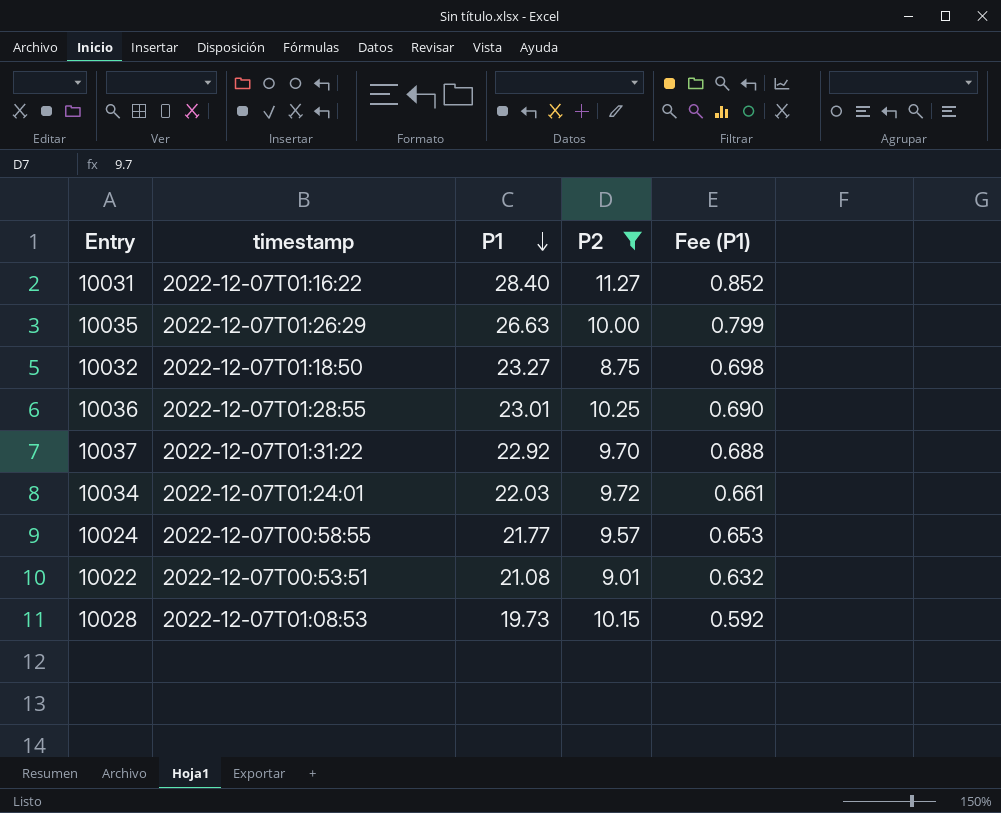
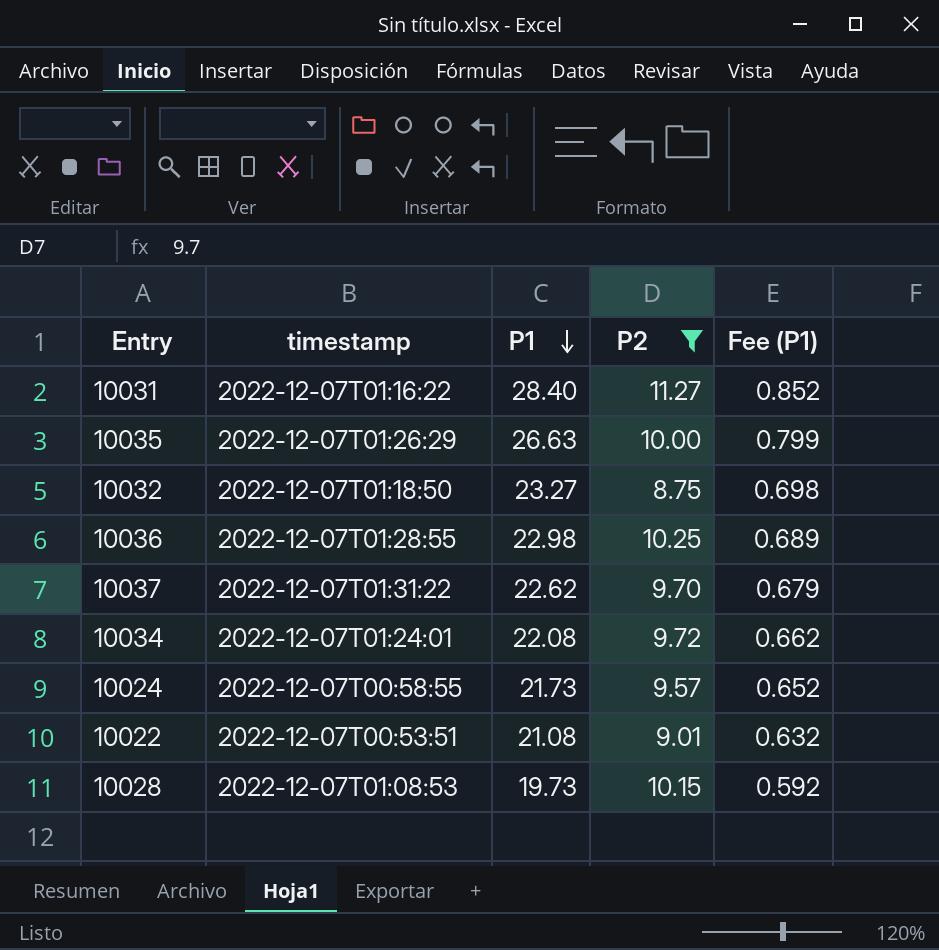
10036 | P1: 23.01 -> 22.98
10036 | Fee (P1): 0.690 -> 0.689
10037 | P1: 22.92 -> 22.62
10037 | Fee (P1): 0.688 -> 0.679
10034 | P1: 22.03 -> 22.08
10034 | Fee (P1): 0.661 -> 0.662
10024 | P1: 21.77 -> 21.73
10024 | Fee (P1): 0.653 -> 0.652

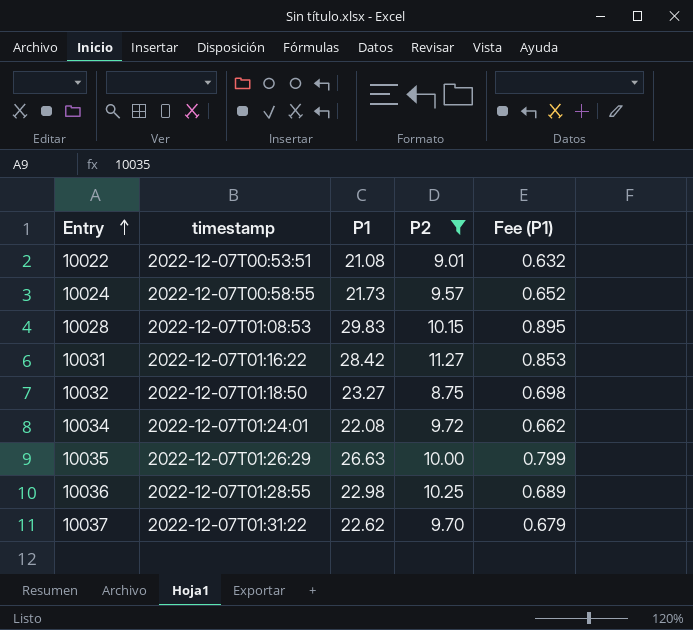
row order: P1 descending -> Entry ascending
10028 | P1: 19.73 -> 29.83
10028 | Fee (P1): 0.592 -> 0.895
10031 | P1: 28.40 -> 28.42
10031 | Fee (P1): 0.852 -> 0.853

